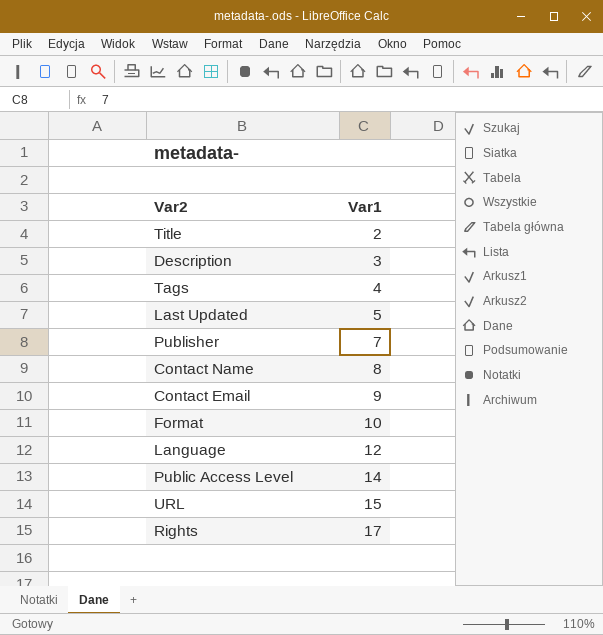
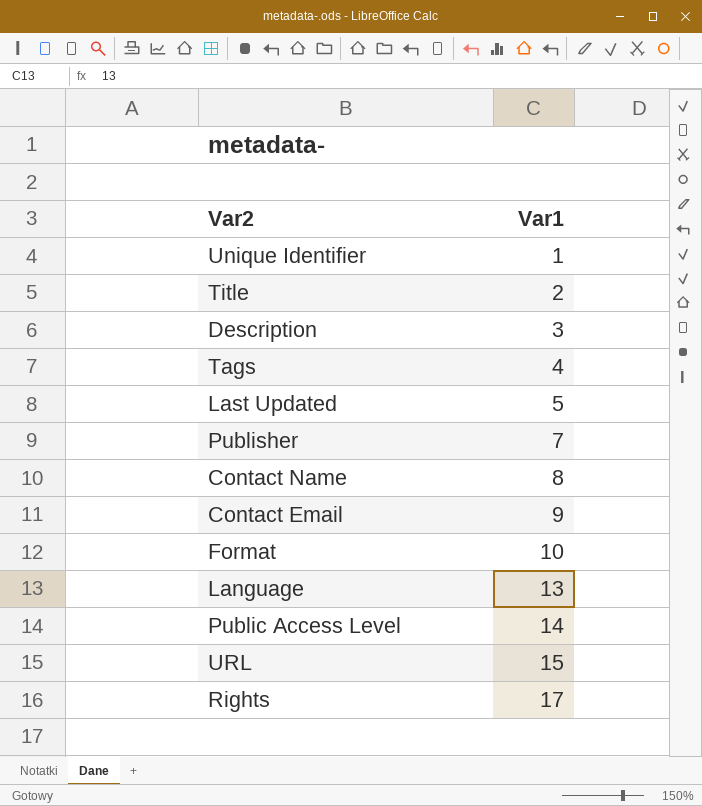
row Unique Identifier: none -> 1
Language | Var1: 12 -> 13

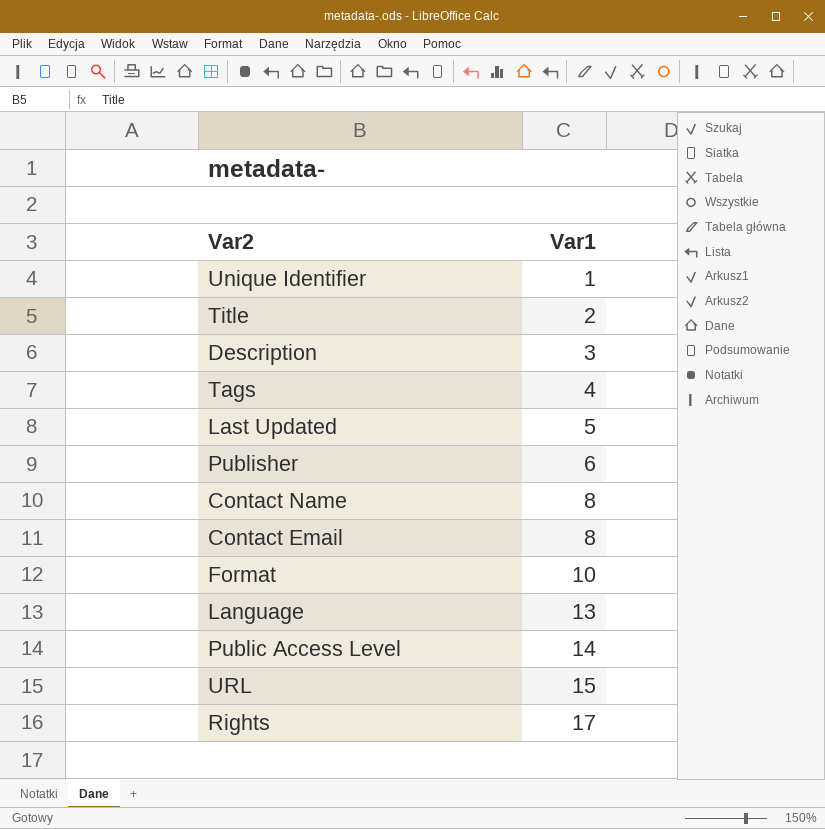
Publisher | Var1: 7 -> 6
Contact Email | Var1: 9 -> 8

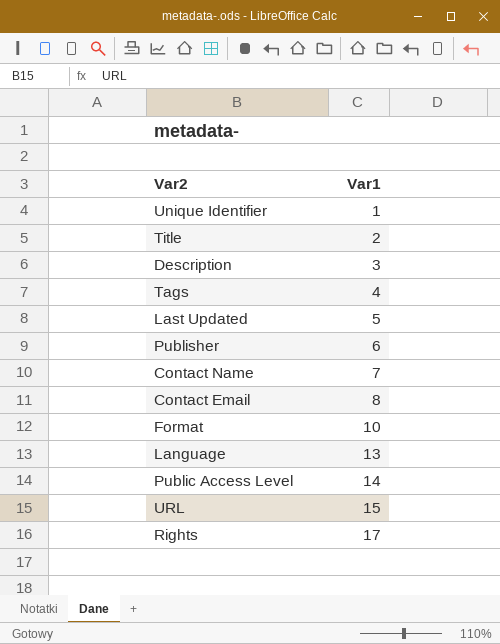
Contact Name | Var1: 8 -> 7

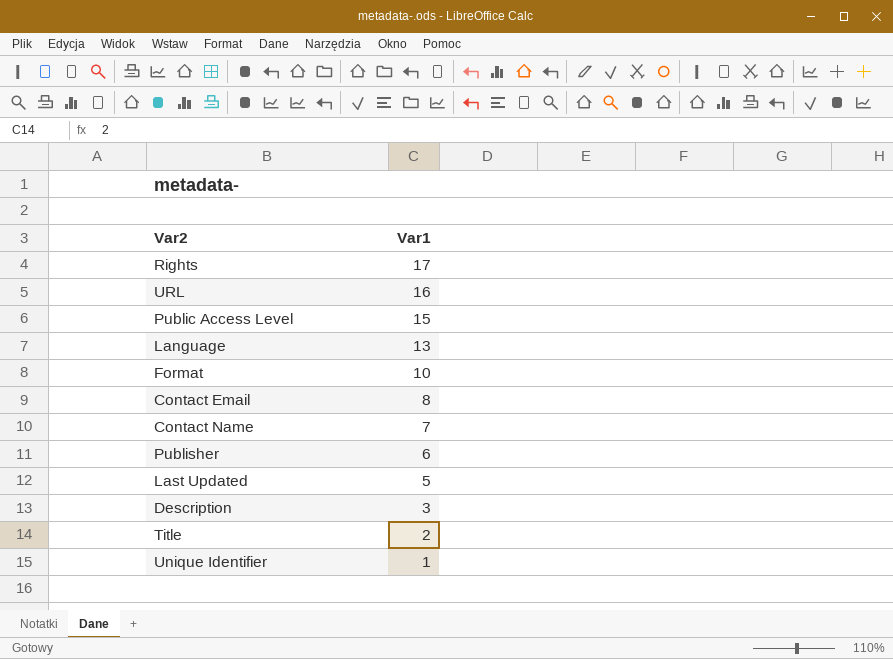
row order: Var1 ascending -> Var1 descending
row Tags: 4 -> none
URL | Var1: 15 -> 16
Public Access Level | Var1: 14 -> 15

